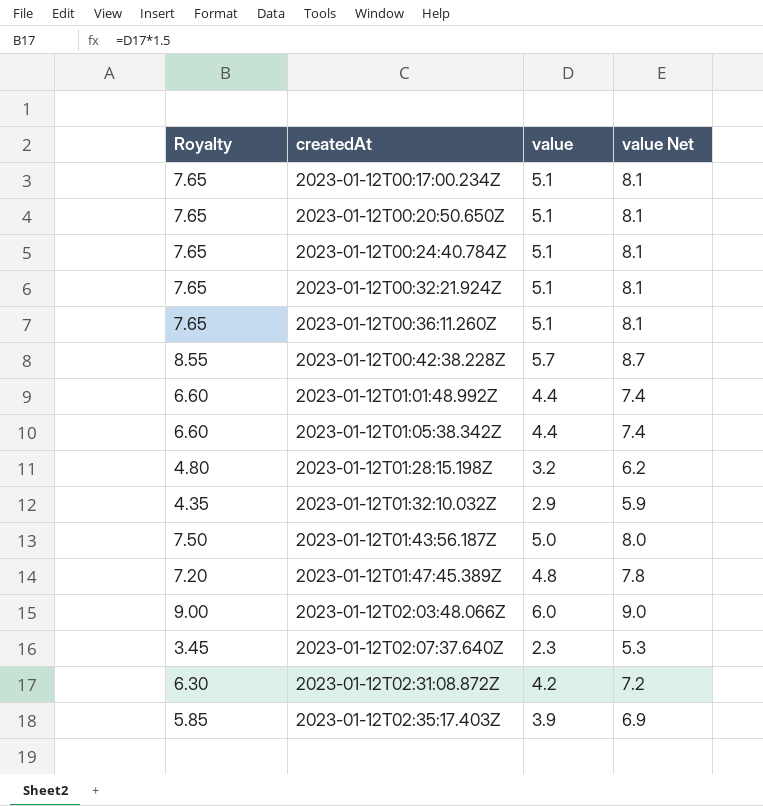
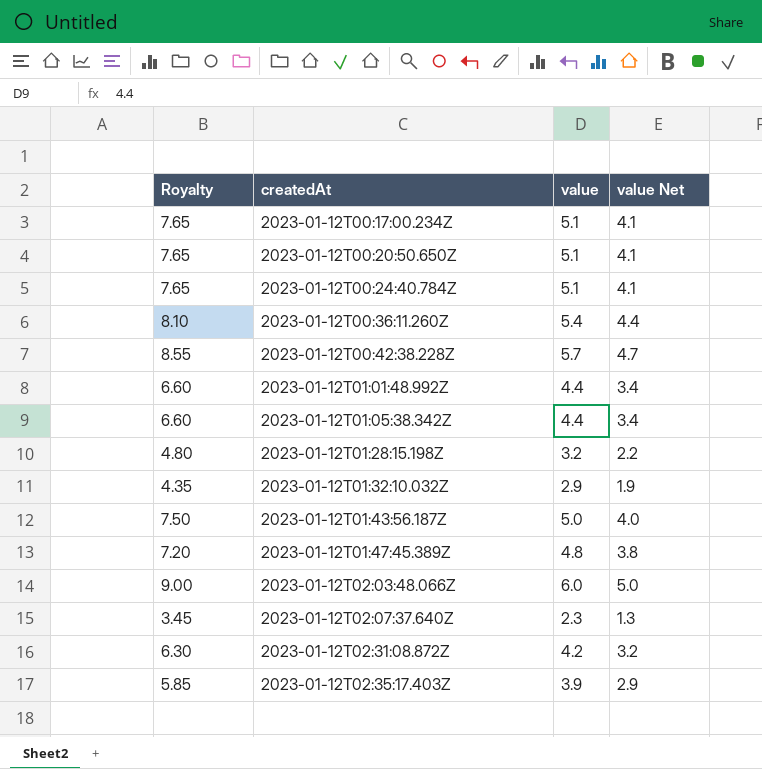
column value Net | formula: [value] + 3 -> [value] - 1
row 2023-01-12T00:32:21.924Z: 7.65 | 5.1 | 8.1 -> none
2023-01-12T00:36:11.260Z | Royalty: 7.65 -> 8.10
2023-01-12T00:36:11.260Z | value: 5.1 -> 5.4

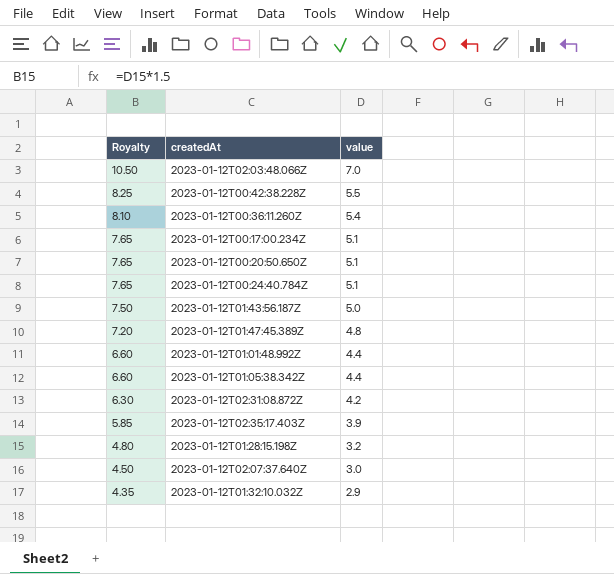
row order: createdAt ascending -> Royalty descending
column value Net | formula: [value] - 1 -> none
2023-01-12T02:03:48.066Z | Royalty: 9.00 -> 10.50
2023-01-12T02:03:48.066Z | value: 6.0 -> 7.0
2023-01-12T00:42:38.228Z | Royalty: 8.55 -> 8.25
2023-01-12T00:42:38.228Z | value: 5.7 -> 5.5
2023-01-12T02:07:37.640Z | Royalty: 3.45 -> 4.50
2023-01-12T02:07:37.640Z | value: 2.3 -> 3.0

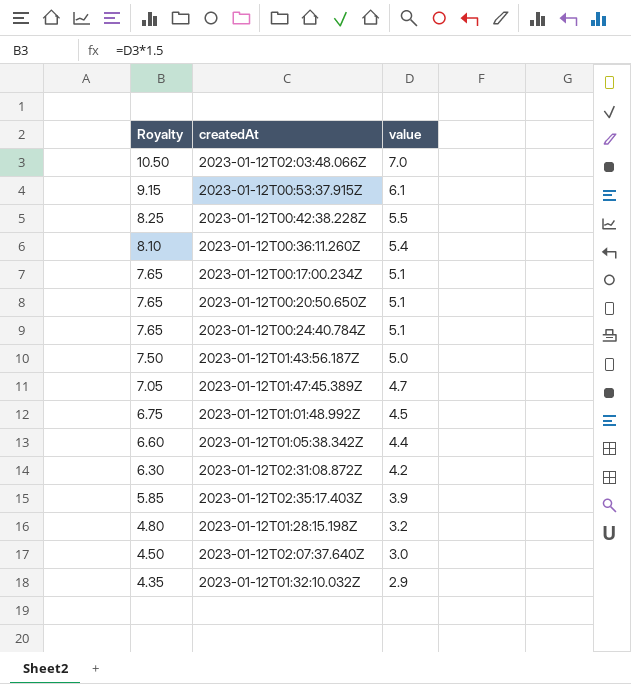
row 2023-01-12T00:53:37.915Z: none -> 9.15 | 6.1
2023-01-12T01:47:45.389Z | Royalty: 7.20 -> 7.05
2023-01-12T01:47:45.389Z | value: 4.8 -> 4.7
2023-01-12T01:01:48.992Z | Royalty: 6.60 -> 6.75
2023-01-12T01:01:48.992Z | value: 4.4 -> 4.5

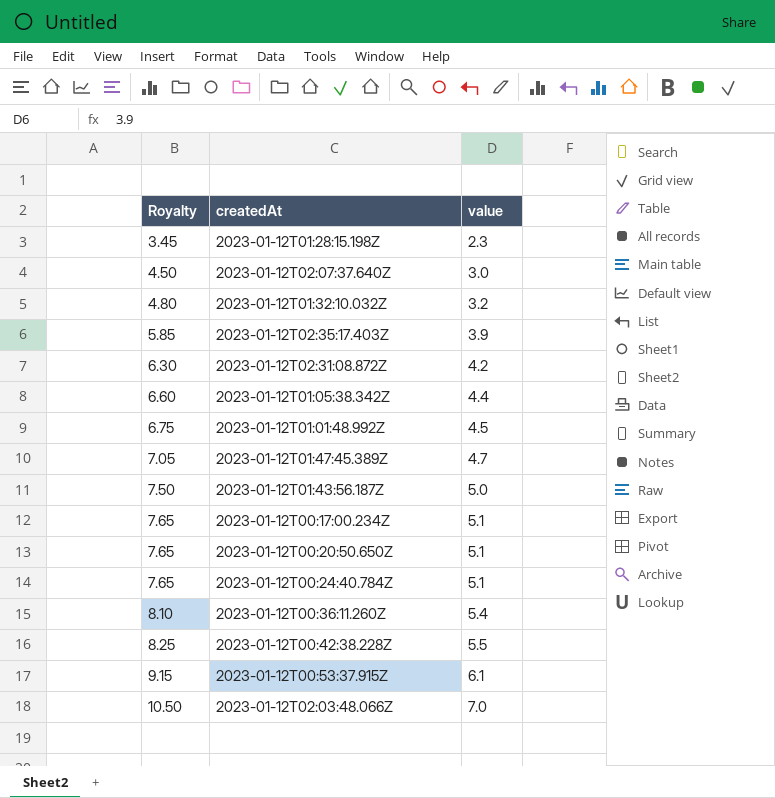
row order: Royalty descending -> Royalty ascending
2023-01-12T01:28:15.198Z | Royalty: 4.80 -> 3.45
2023-01-12T01:28:15.198Z | value: 3.2 -> 2.3
2023-01-12T01:32:10.032Z | Royalty: 4.35 -> 4.80
2023-01-12T01:32:10.032Z | value: 2.9 -> 3.2

